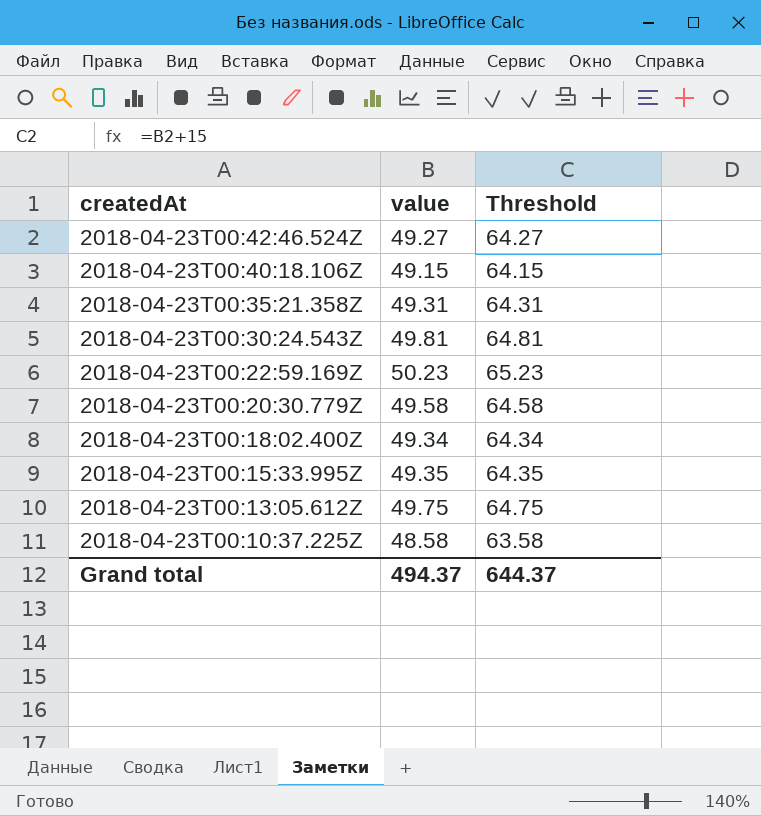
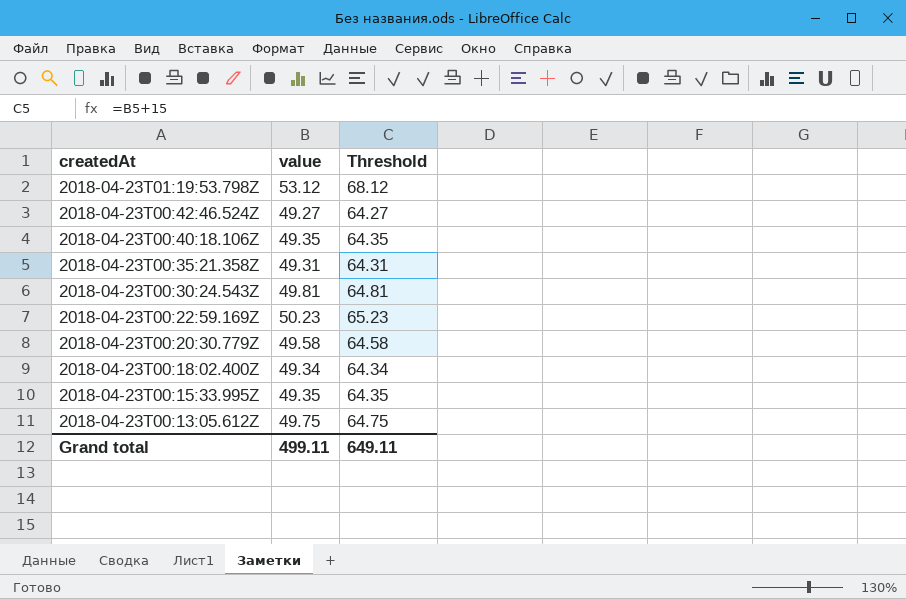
row 2018-04-23T00:10:37.225Z: 48.58 | 63.58 -> none
row 2018-04-23T01:19:53.798Z: none -> 53.12 | 68.12
2018-04-23T00:40:18.106Z | value: 49.15 -> 49.35
2018-04-23T00:40:18.106Z | Threshold: 64.15 -> 64.35
Grand total | value: 494.37 -> 499.11
Grand total | Threshold: 644.37 -> 649.11

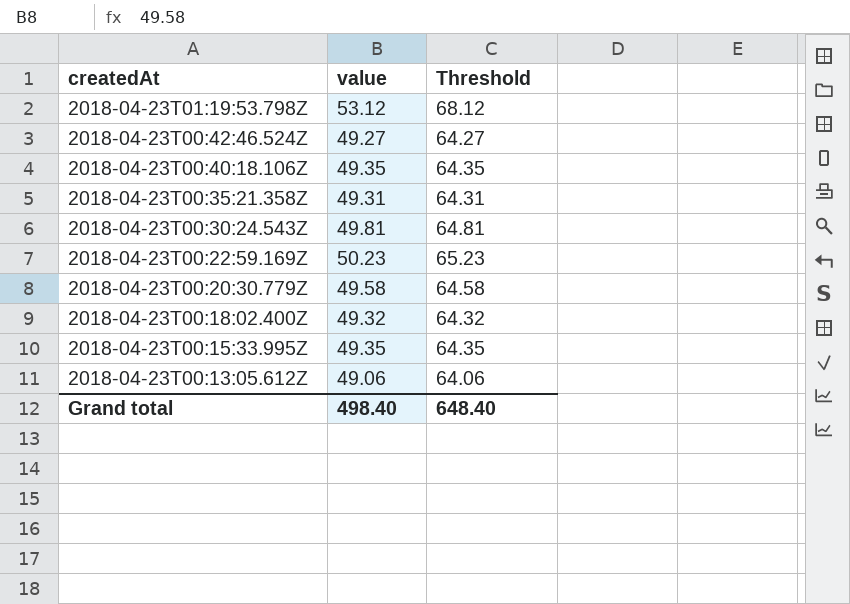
2018-04-23T00:18:02.400Z | value: 49.34 -> 49.32
2018-04-23T00:18:02.400Z | Threshold: 64.34 -> 64.32
2018-04-23T00:13:05.612Z | value: 49.75 -> 49.06
2018-04-23T00:13:05.612Z | Threshold: 64.75 -> 64.06
Grand total | value: 499.11 -> 498.40
Grand total | Threshold: 649.11 -> 648.40

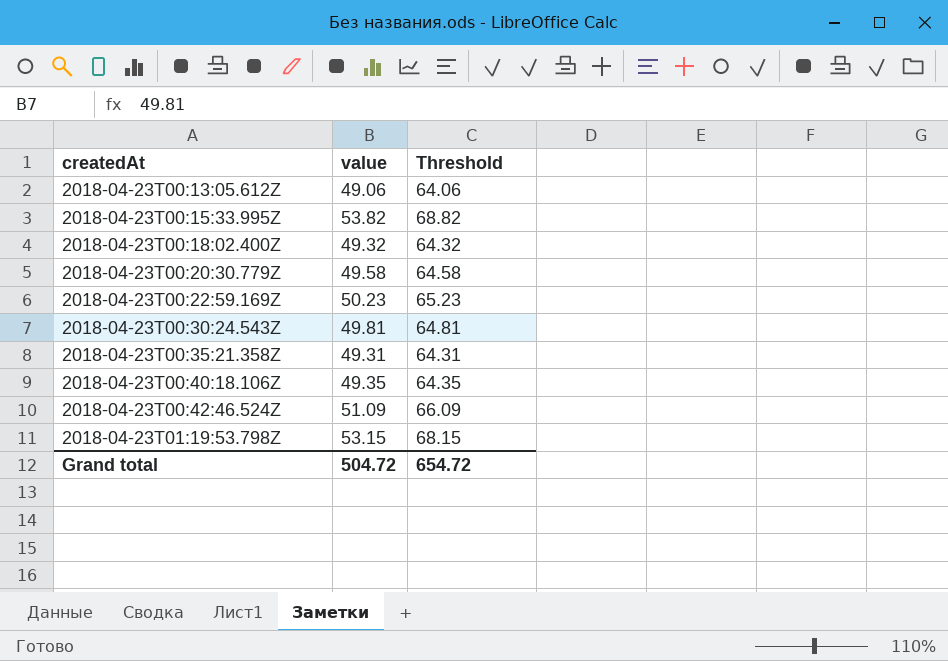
row order: createdAt descending -> createdAt ascending
2018-04-23T00:15:33.995Z | value: 49.35 -> 53.82
2018-04-23T00:15:33.995Z | Threshold: 64.35 -> 68.82
2018-04-23T00:42:46.524Z | value: 49.27 -> 51.09
2018-04-23T00:42:46.524Z | Threshold: 64.27 -> 66.09
2018-04-23T01:19:53.798Z | value: 53.12 -> 53.15
2018-04-23T01:19:53.798Z | Threshold: 68.12 -> 68.15
Grand total | value: 498.40 -> 504.72
Grand total | Threshold: 648.40 -> 654.72

